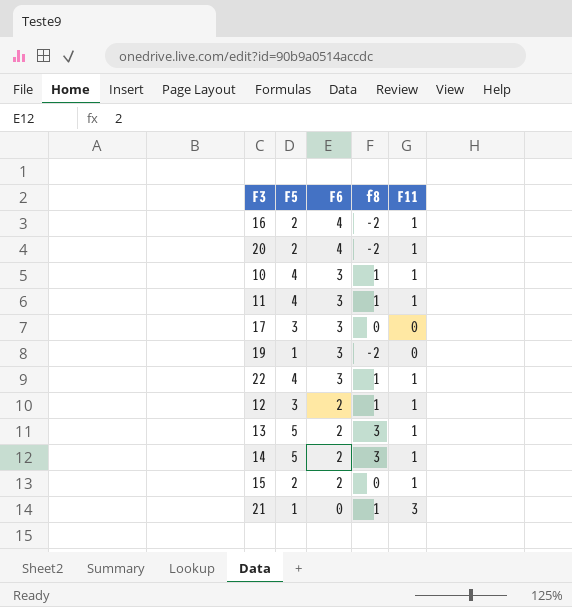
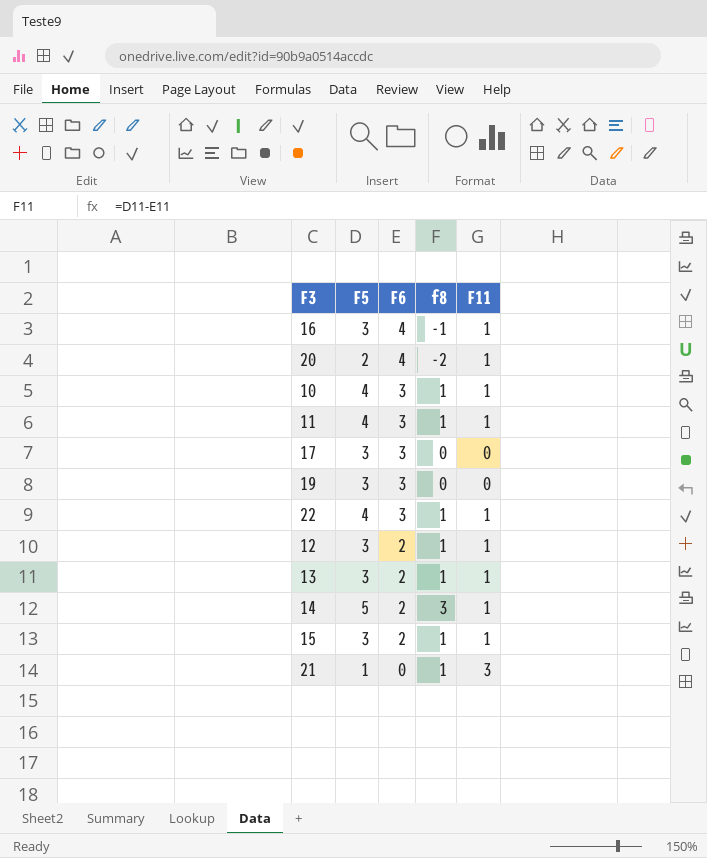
16 | F5: 2 -> 3
16 | f8: -2 -> -1
19 | F5: 1 -> 3
19 | f8: -2 -> 0
13 | F5: 5 -> 3
13 | f8: 3 -> 1
15 | F5: 2 -> 3
15 | f8: 0 -> 1

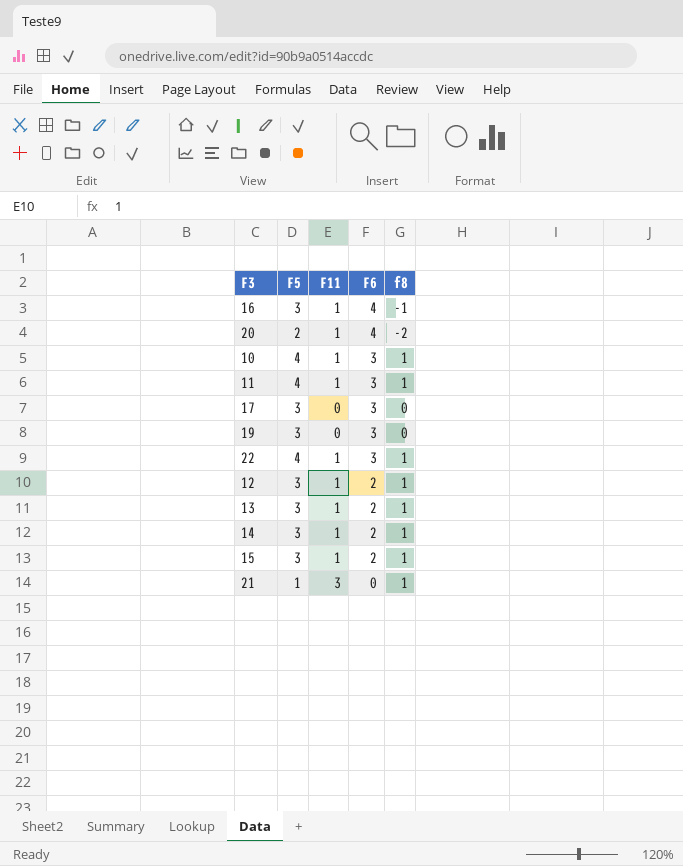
column F11 | position: 5 -> 3
14 | F5: 5 -> 3
14 | f8: 3 -> 1

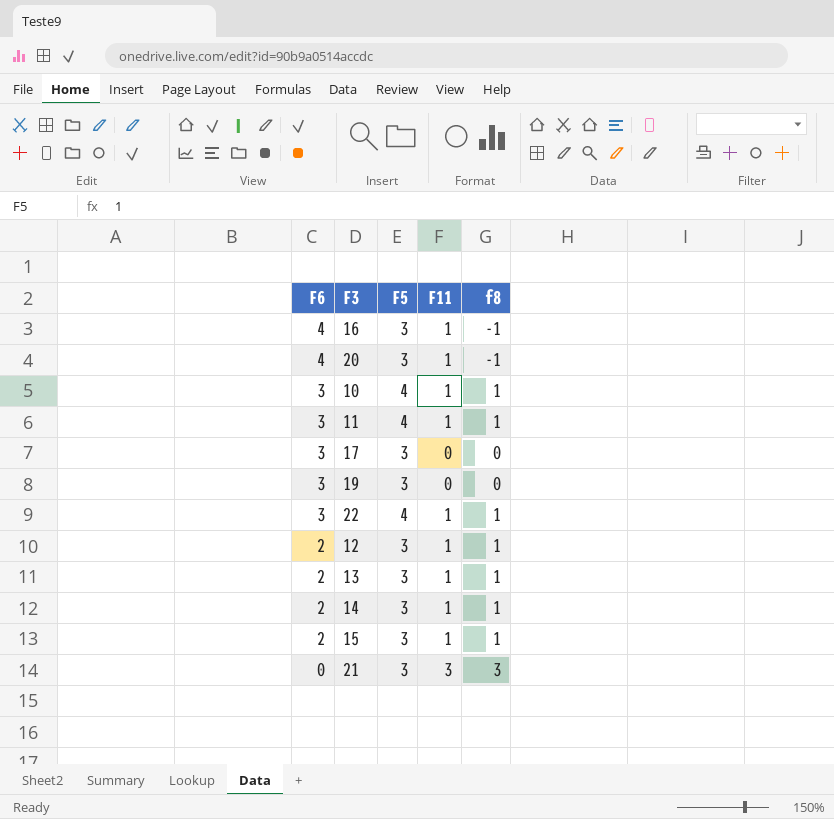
column F6 | position: 4 -> 1
20 | F5: 2 -> 3
20 | f8: -2 -> -1
21 | F5: 1 -> 3
21 | f8: 1 -> 3

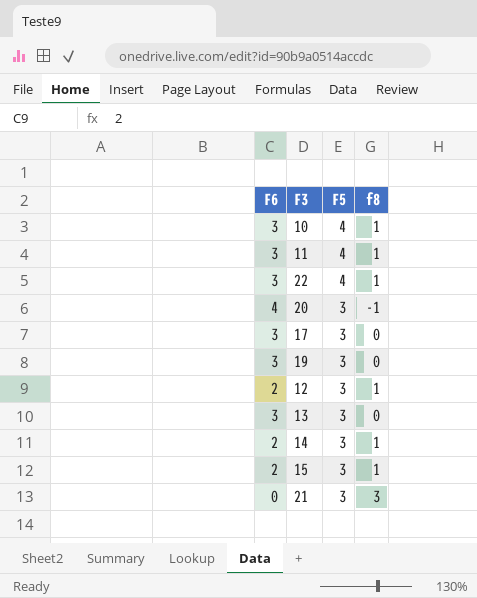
row order: F6 descending -> F5 descending
column F11 | position: 4 -> none
row 16: 4 | 3 | 1 | -1 -> none
13 | F6: 2 -> 3
13 | f8: 1 -> 0

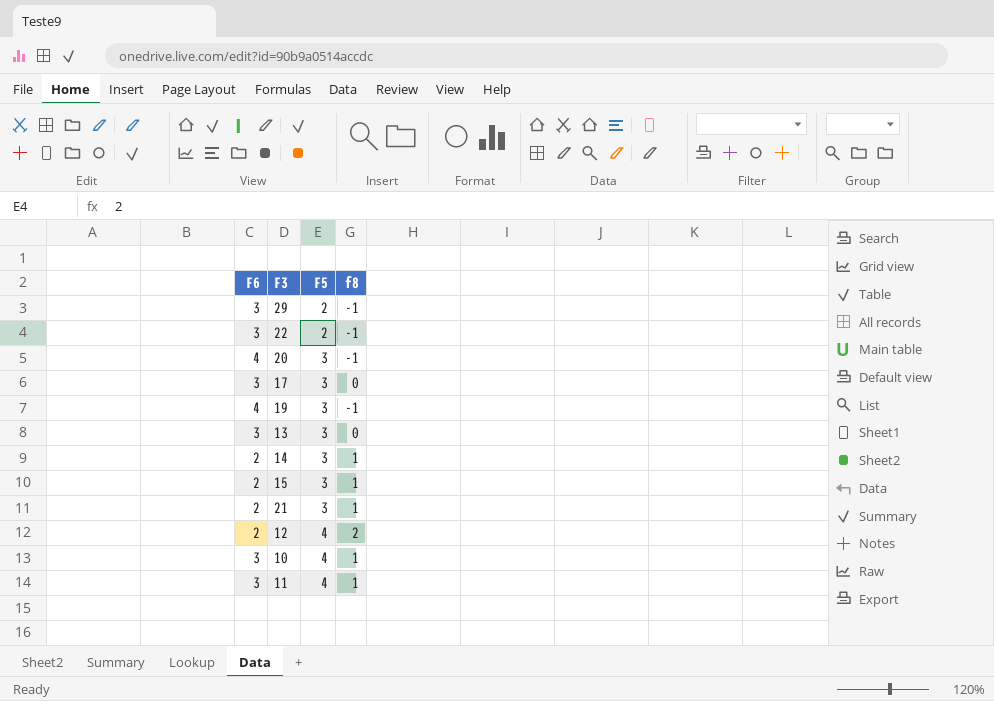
row order: F5 descending -> F5 ascending
row 29: none -> 3 | 2 | -1
22 | F5: 4 -> 2
22 | f8: 1 -> -1
19 | F6: 3 -> 4
19 | f8: 0 -> -1
21 | F6: 0 -> 2
21 | f8: 3 -> 1
12 | F5: 3 -> 4
12 | f8: 1 -> 2

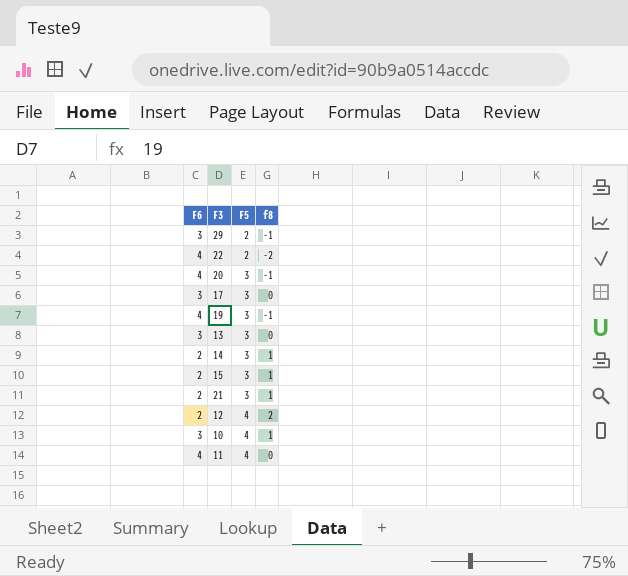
22 | F6: 3 -> 4
22 | f8: -1 -> -2
11 | F6: 3 -> 4
11 | f8: 1 -> 0

